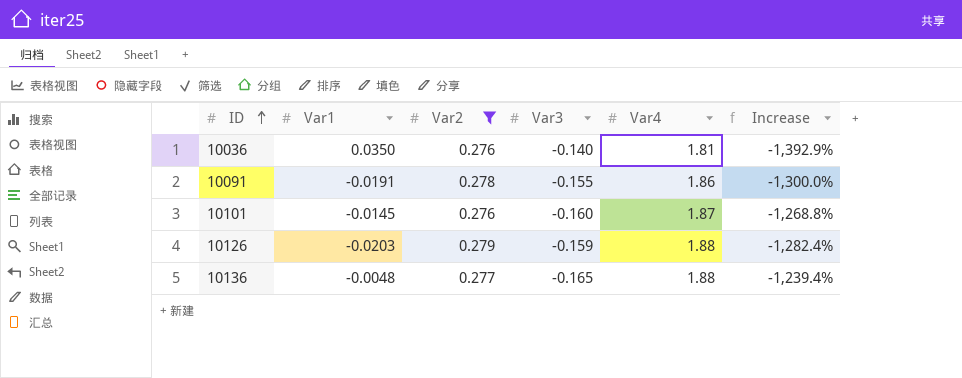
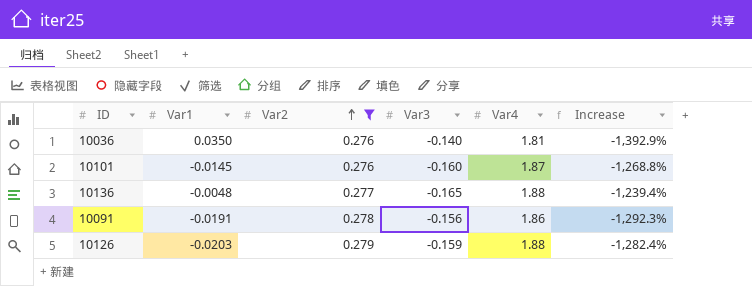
row order: ID ascending -> Var2 ascending
10091 | Var3: -0.155 -> -0.156
10091 | Increase: -1,300.0% -> -1,292.3%

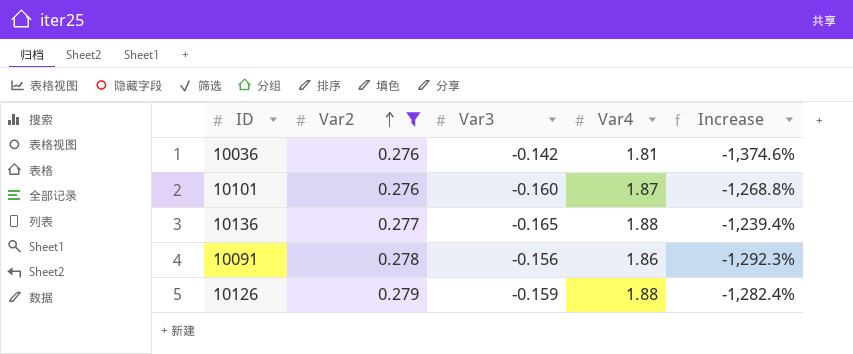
column Var1 | position: 2 -> none
10036 | Var3: -0.140 -> -0.142
10036 | Increase: -1,392.9% -> -1,374.6%

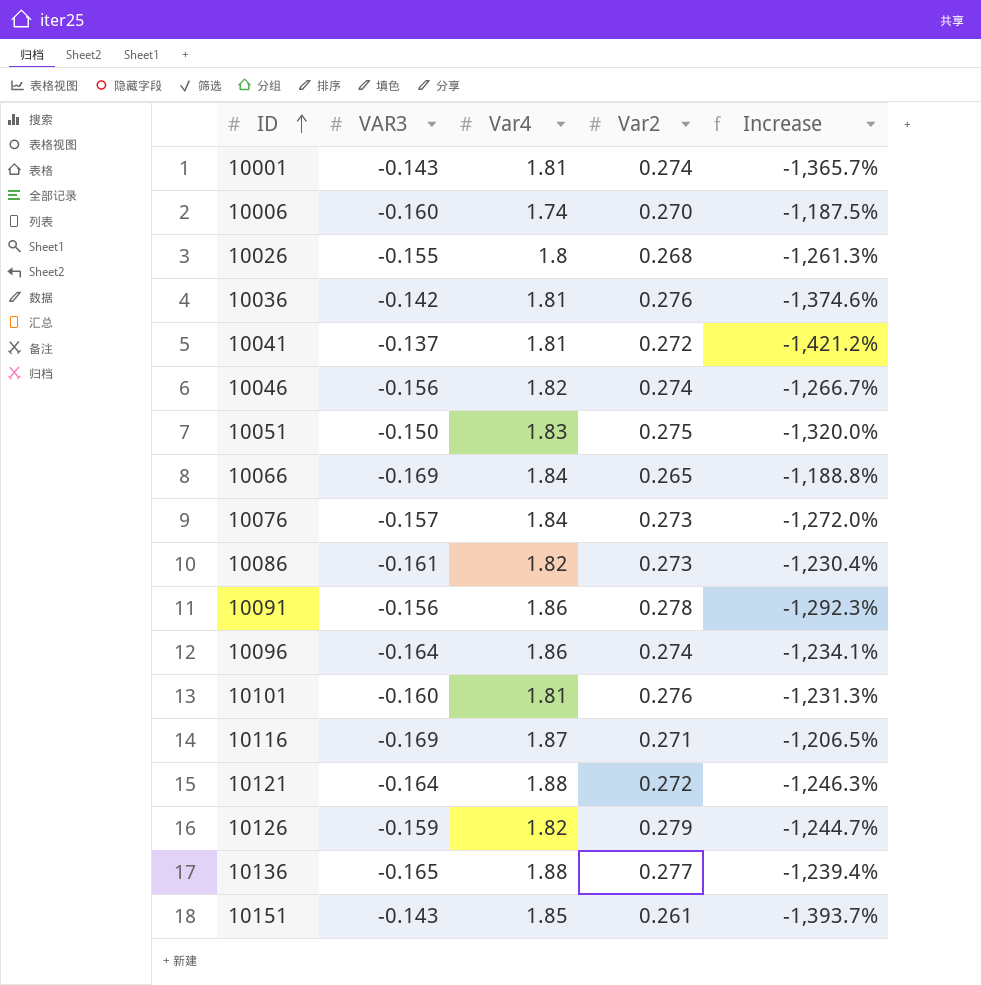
filter: Var2 >= 0.276 -> none
row order: Var2 ascending -> ID ascending
column name: Var3 -> VAR3
column Var2 | position: 2 -> 4
10101 | Var4: 1.87 -> 1.81
10101 | Increase: -1,268.8% -> -1,231.3%
10126 | Var4: 1.88 -> 1.82
10126 | Increase: -1,282.4% -> -1,244.7%

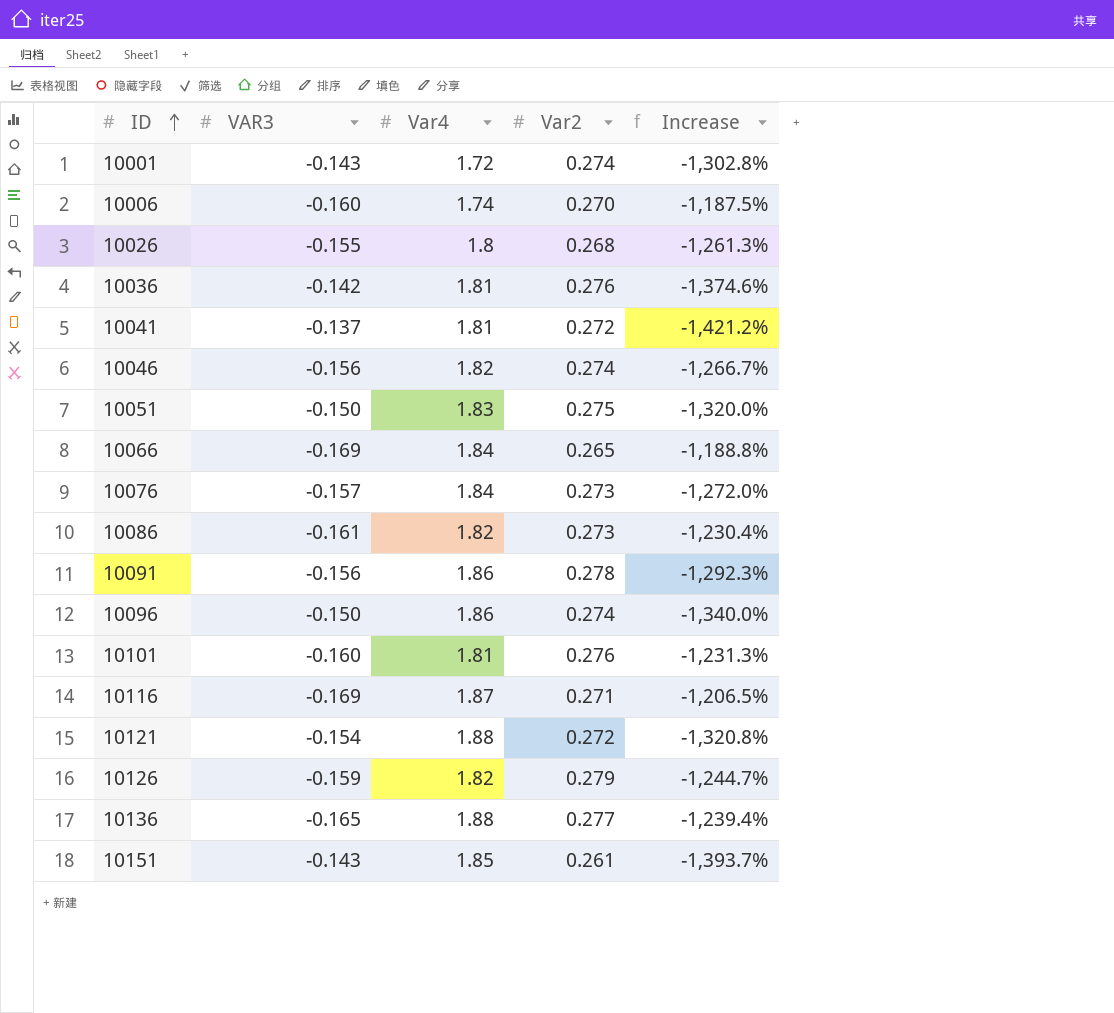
10001 | Var4: 1.81 -> 1.72
10001 | Increase: -1,365.7% -> -1,302.8%
10096 | VAR3: -0.164 -> -0.150
10096 | Increase: -1,234.1% -> -1,340.0%
10121 | VAR3: -0.164 -> -0.154
10121 | Increase: -1,246.3% -> -1,320.8%

